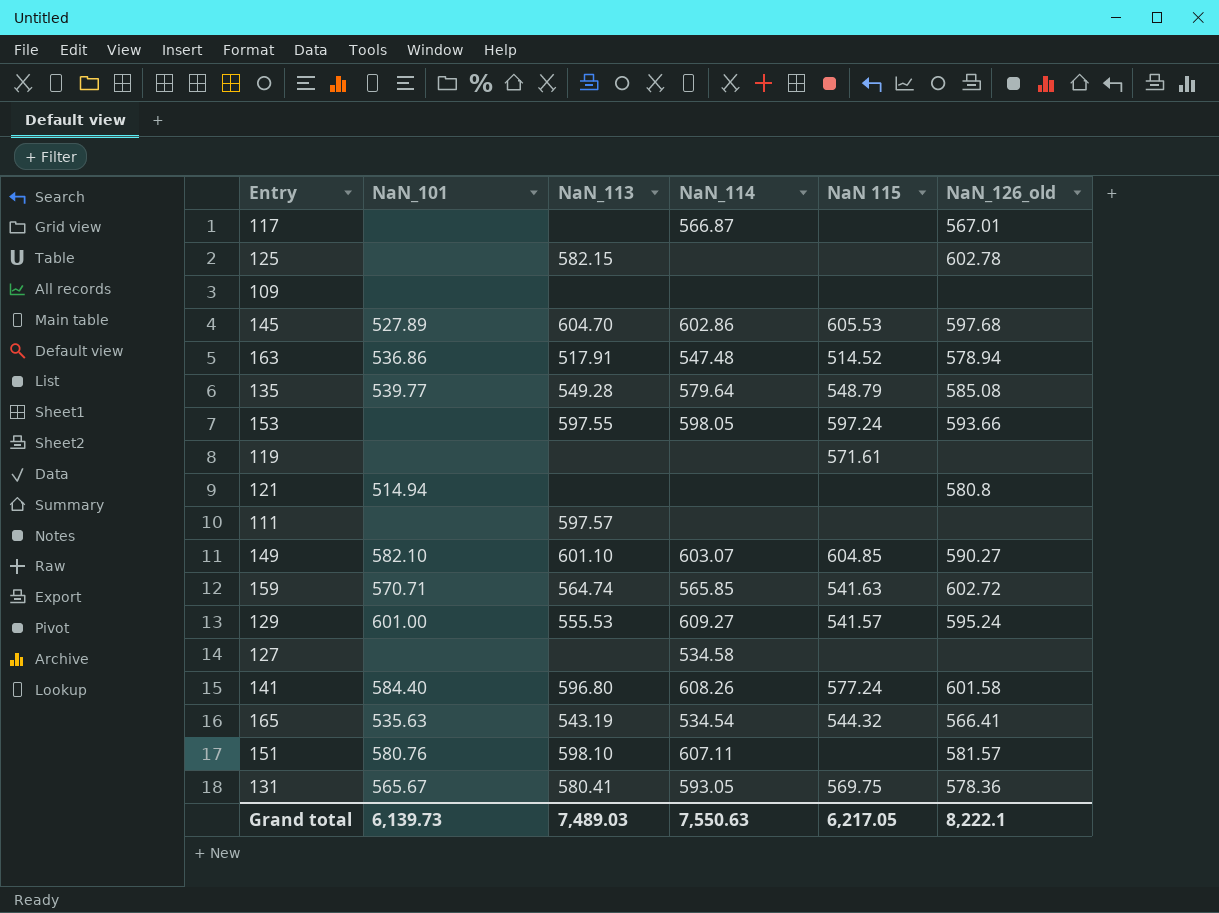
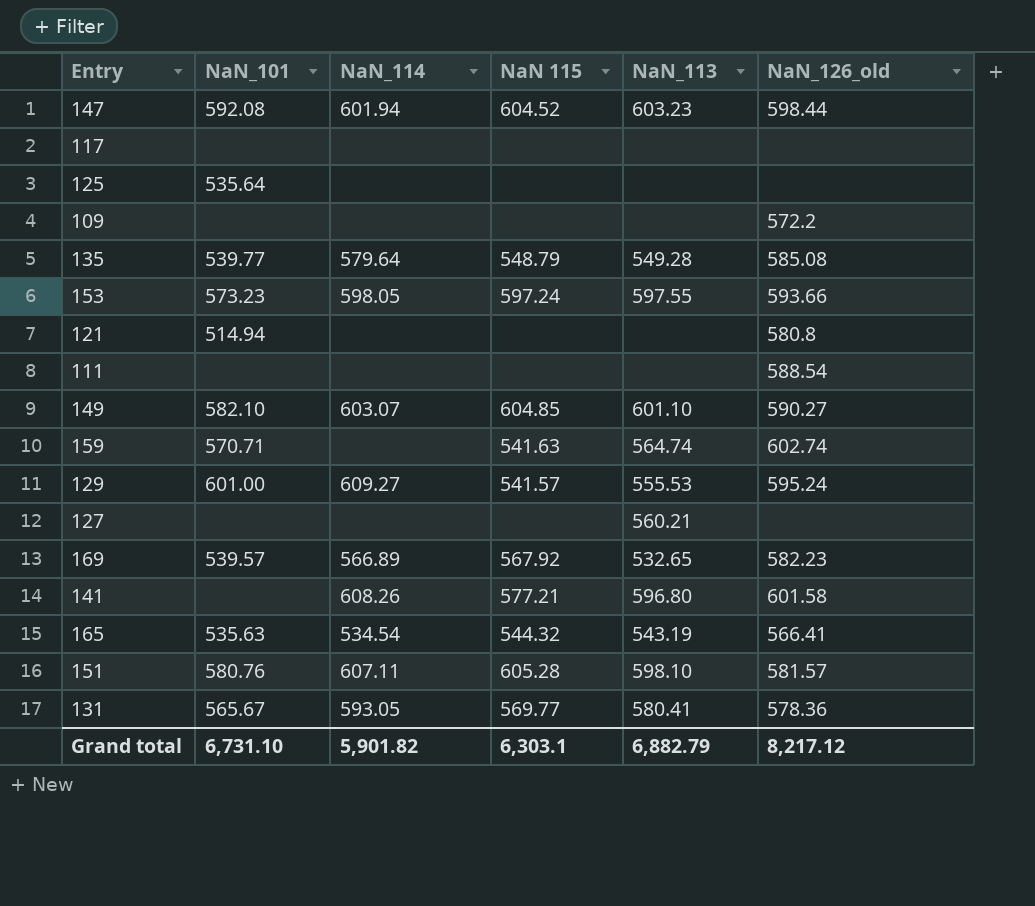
column NaN_113 | position: 3 -> 5
row 145: 527.89 | 604.70 | 602.86 | 605.53 | 597.68 -> none
row 163: 536.86 | 517.91 | 547.48 | 514.52 | 578.94 -> none
row 119: none | none | none | 571.61 | none -> none
row 147: none -> 592.08 | 601.94 | 604.52 | 603.23 | 598.44
117 | NaN_114: 566.87 -> none
117 | NaN_126_old: 567.01 -> none
125 | NaN_101: none -> 535.64
125 | NaN_113: 582.15 -> none
125 | NaN_126_old: 602.78 -> none
109 | NaN_126_old: none -> 572.2
153 | NaN_101: none -> 573.23
111 | NaN_113: 597.57 -> none
111 | NaN_126_old: none -> 588.54
159 | NaN_114: 565.85 -> none
159 | NaN_126_old: 602.72 -> 602.74
127 | NaN_114: 534.58 -> none
127 | NaN_113: none -> 560.21
row 169: none -> 539.57 | 566.89 | 567.92 | 532.65 | 582.23
141 | NaN_101: 584.40 -> none
141 | NaN 115: 577.24 -> 577.21
151 | NaN 115: none -> 605.28
131 | NaN 115: 569.75 -> 569.77
Grand total | NaN_101: 6,139.73 -> 6,731.10
Grand total | NaN_114: 7,550.63 -> 5,901.82
Grand total | NaN 115: 6,217.05 -> 6,303.1
Grand total | NaN_113: 7,489.03 -> 6,882.79
Grand total | NaN_126_old: 8,222.1 -> 8,217.12

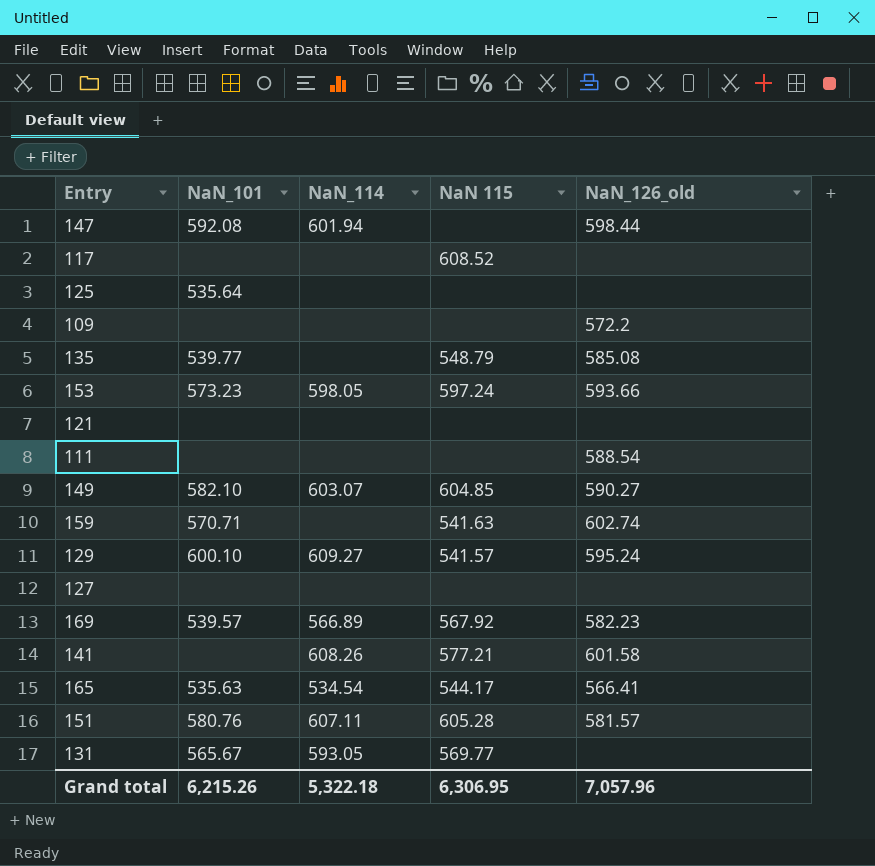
column NaN_113 | position: 5 -> none
147 | NaN 115: 604.52 -> none
117 | NaN 115: none -> 608.52
135 | NaN_114: 579.64 -> none
121 | NaN_101: 514.94 -> none
121 | NaN_126_old: 580.8 -> none
129 | NaN_101: 601.00 -> 600.10
165 | NaN 115: 544.32 -> 544.17
131 | NaN_126_old: 578.36 -> none
Grand total | NaN_101: 6,731.10 -> 6,215.26
Grand total | NaN_114: 5,901.82 -> 5,322.18
Grand total | NaN 115: 6,303.1 -> 6,306.95
Grand total | NaN_126_old: 8,217.12 -> 7,057.96

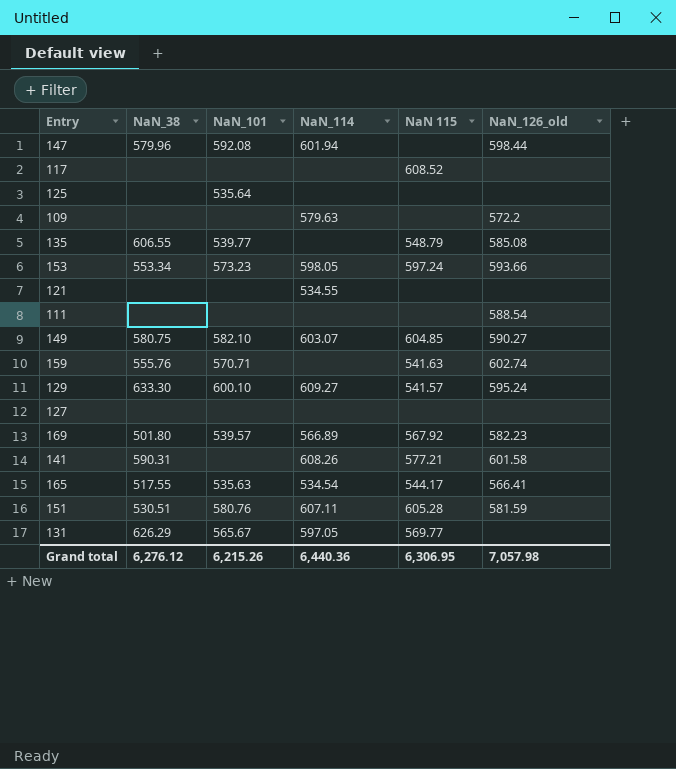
column NaN_38 | position: none -> 2
109 | NaN_114: none -> 579.63
121 | NaN_114: none -> 534.55
151 | NaN_126_old: 581.57 -> 581.59
131 | NaN_114: 593.05 -> 597.05
Grand total | NaN_114: 5,322.18 -> 6,440.36
Grand total | NaN_126_old: 7,057.96 -> 7,057.98

